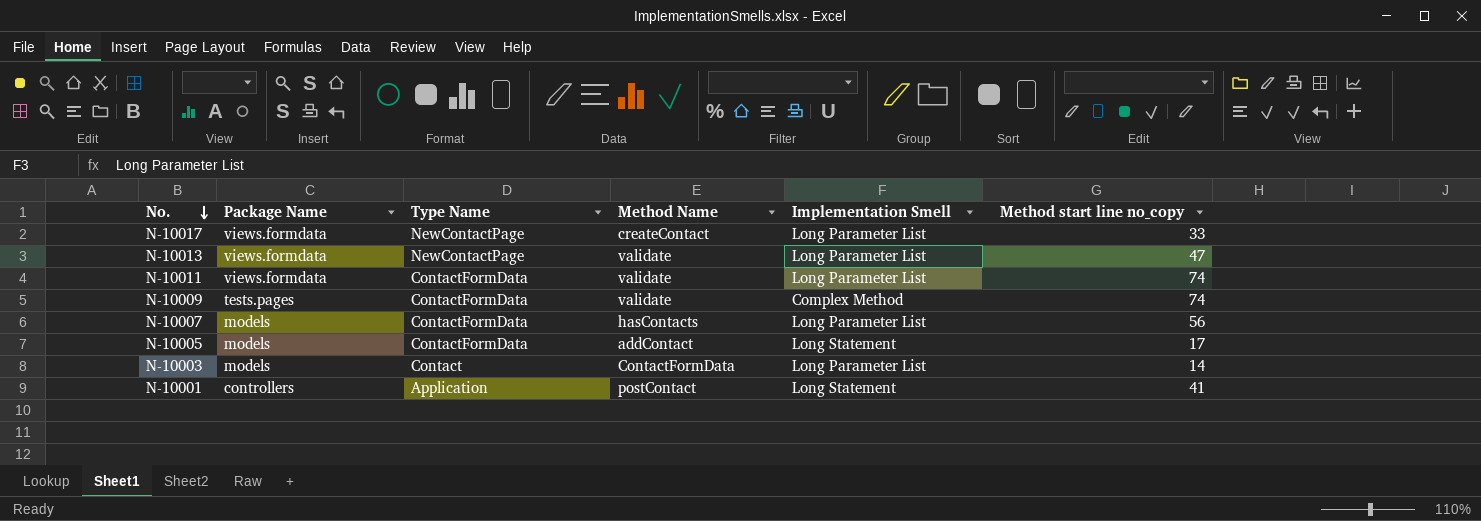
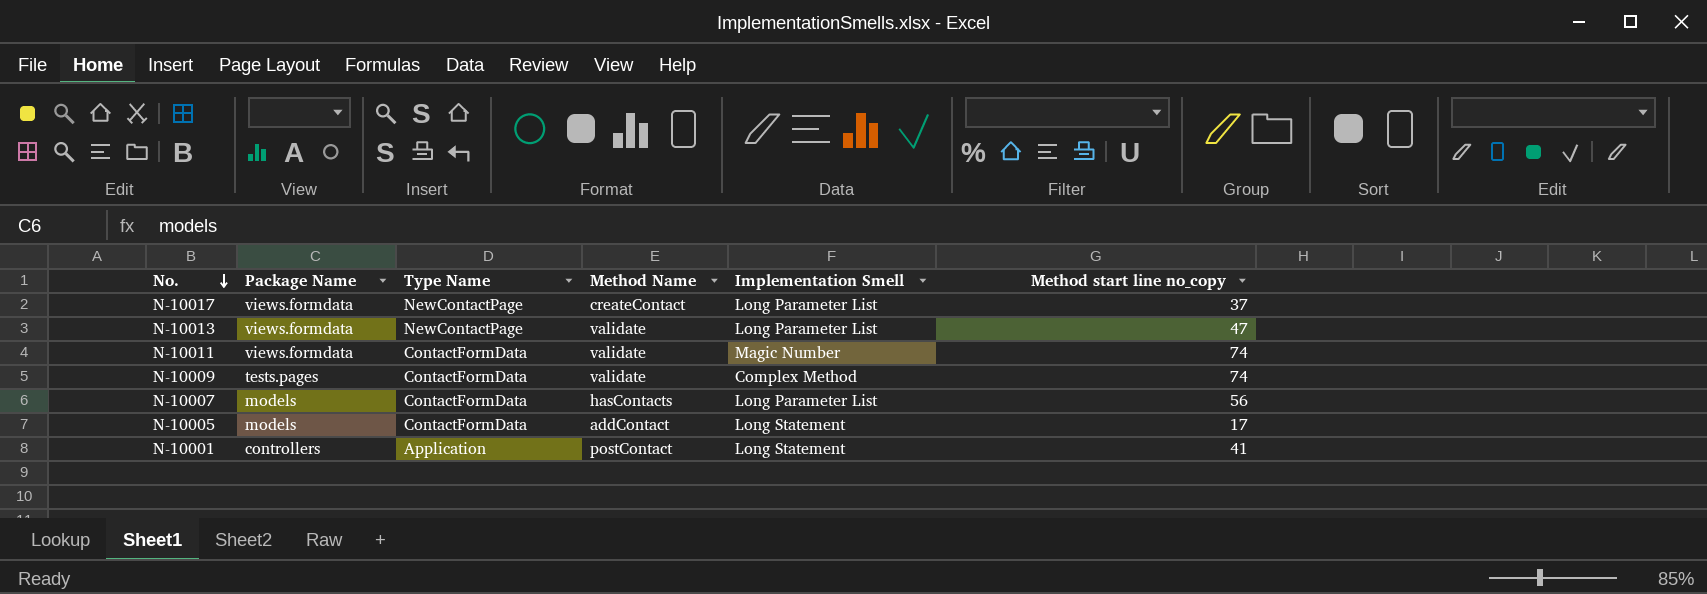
row N-10003: models | Contact | ContactFormData | Long Parameter List | 14 -> none
N-10017 | Method start line no_copy: 33 -> 37
N-10011 | Implementation Smell: Long Parameter List -> Magic Number

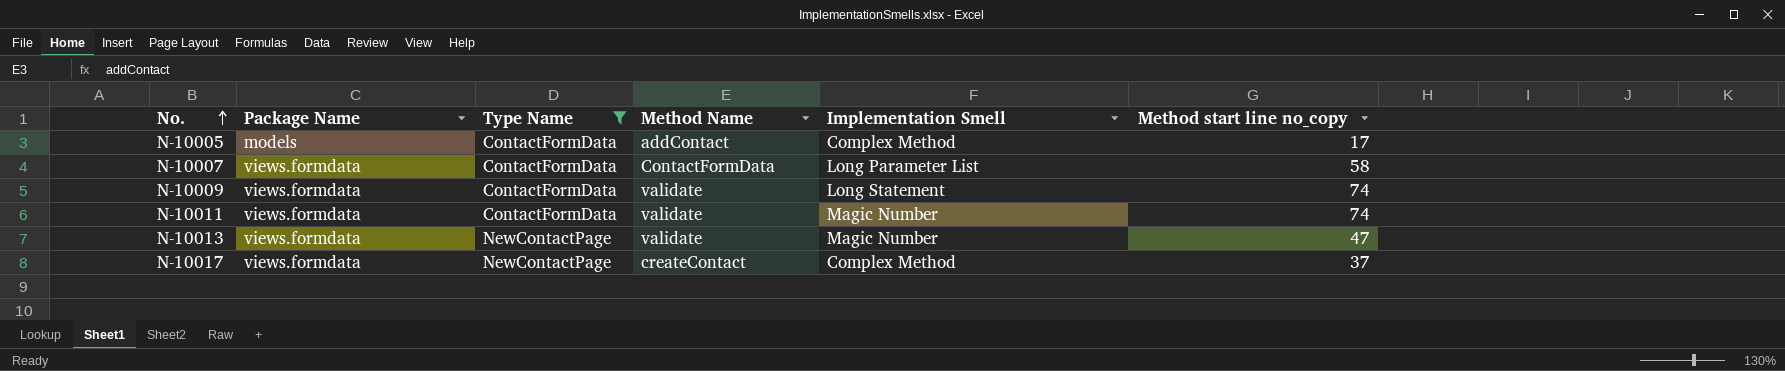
filter: none -> Type Name != Application
row order: No. descending -> No. ascending
N-10005 | Implementation Smell: Long Statement -> Complex Method
N-10007 | Package Name: models -> views.formdata
N-10007 | Method Name: hasContacts -> ContactFormData
N-10007 | Method start line no_copy: 56 -> 58
N-10009 | Package Name: tests.pages -> views.formdata
N-10009 | Implementation Smell: Complex Method -> Long Statement
N-10013 | Implementation Smell: Long Parameter List -> Magic Number
N-10017 | Implementation Smell: Long Parameter List -> Complex Method

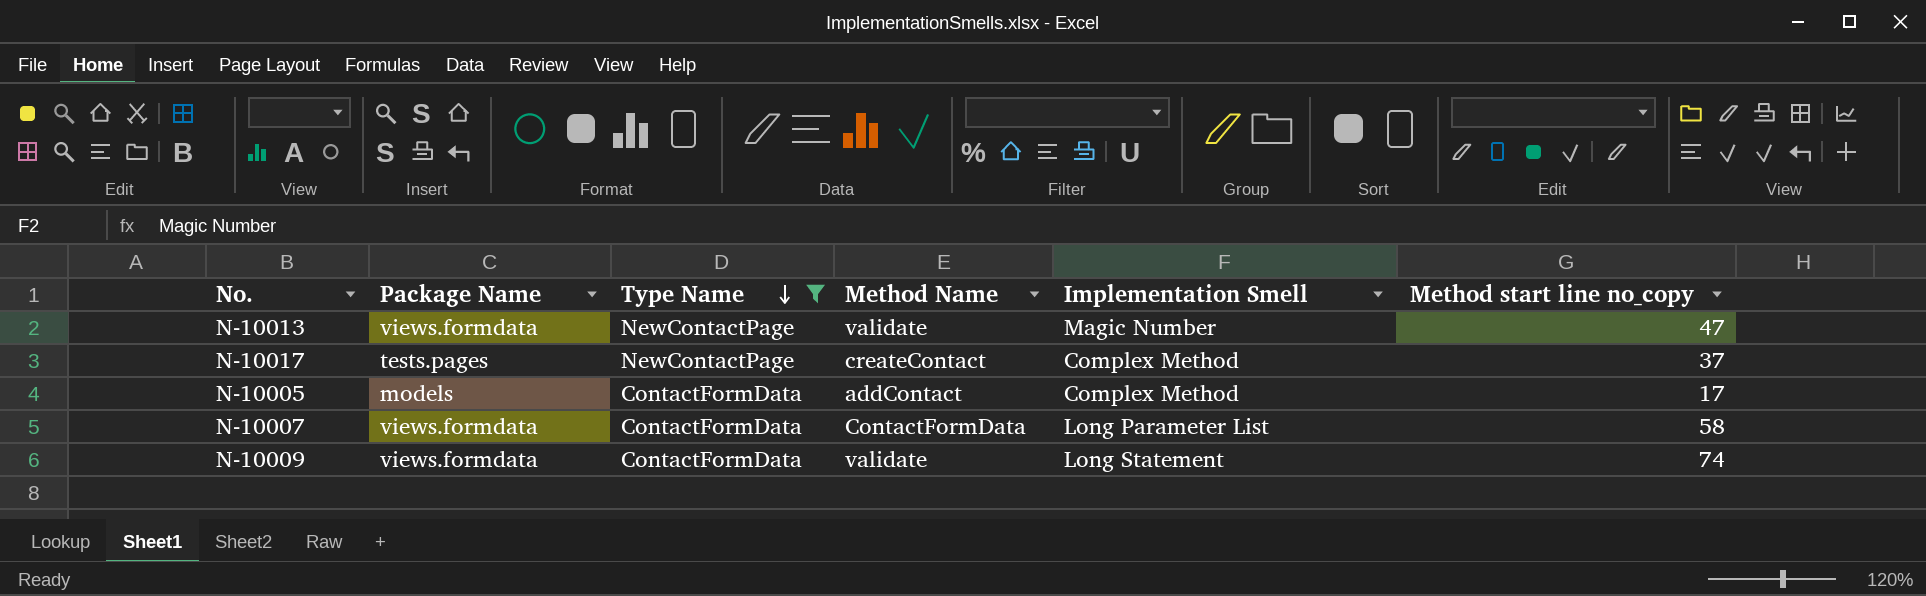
row order: No. ascending -> Type Name descending
row N-10011: views.formdata | ContactFormData | validate | Magic Number | 74 -> none
N-10017 | Package Name: views.formdata -> tests.pages

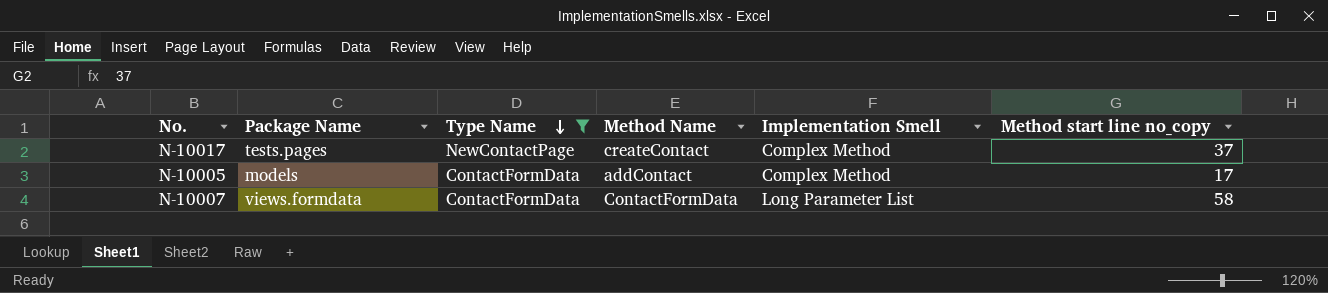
row N-10013: views.formdata | NewContactPage | validate | Magic Number | 47 -> none
row N-10009: views.formdata | ContactFormData | validate | Long Statement | 74 -> none

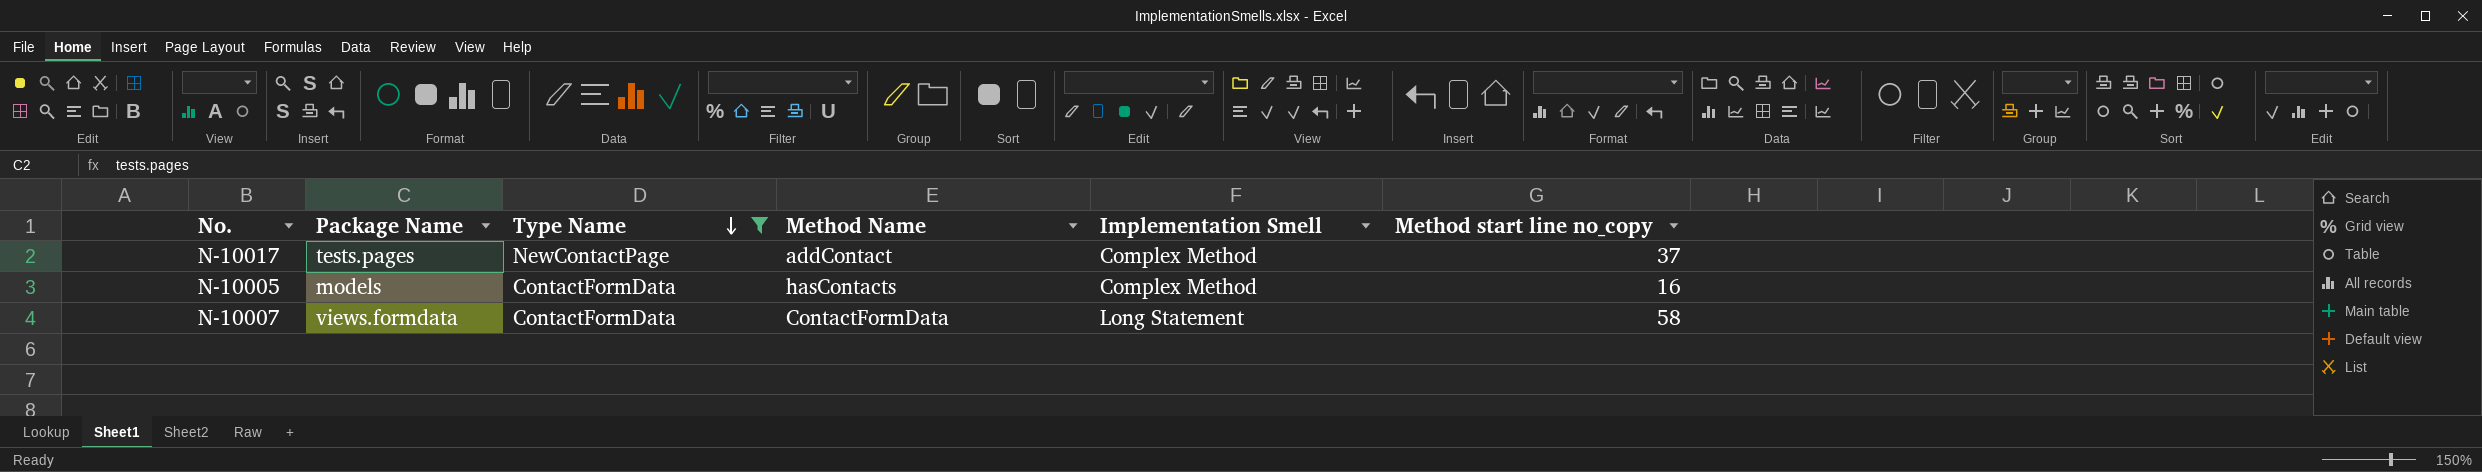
N-10017 | Method Name: createContact -> addContact
N-10005 | Method Name: addContact -> hasContacts
N-10005 | Method start line no_copy: 17 -> 16
N-10007 | Implementation Smell: Long Parameter List -> Long Statement

